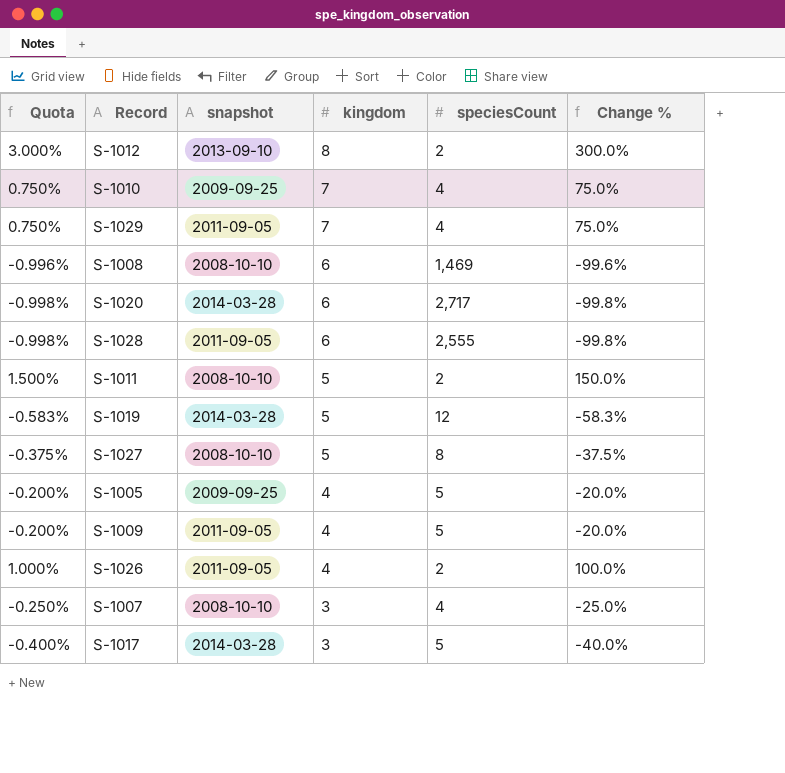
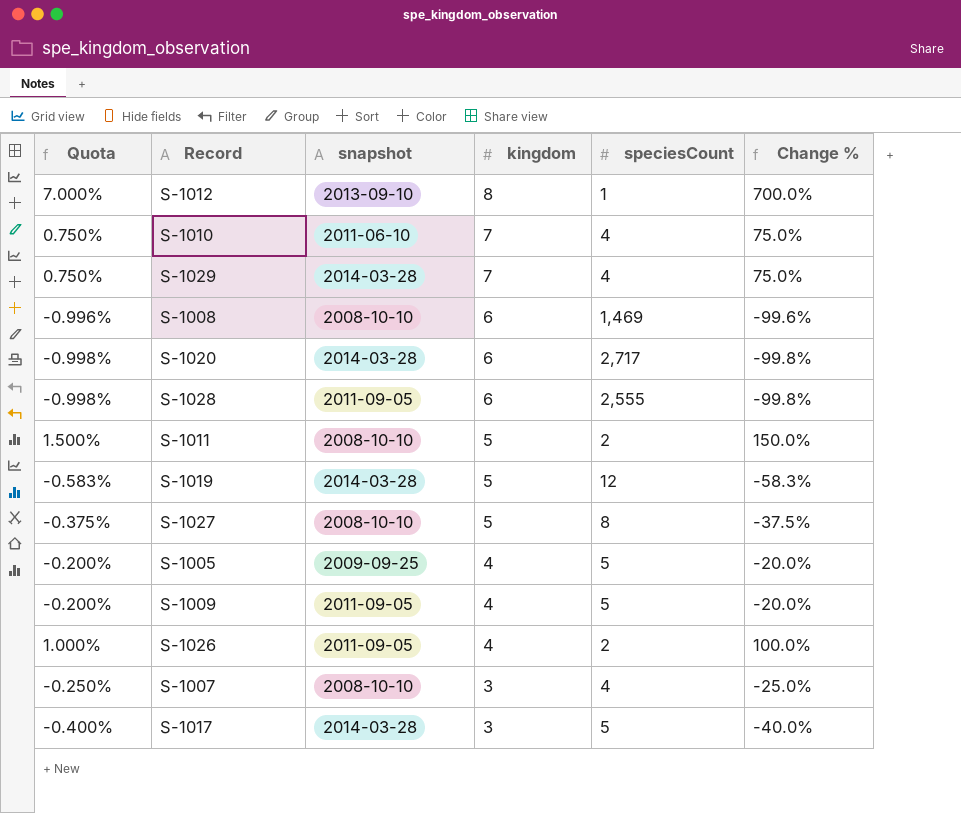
S-1012 | Quota: 3.000% -> 7.000%
S-1012 | speciesCount: 2 -> 1
S-1012 | Change %: 300.0% -> 700.0%
S-1010 | snapshot: 2009-09-25 -> 2011-06-10
S-1029 | snapshot: 2011-09-05 -> 2014-03-28

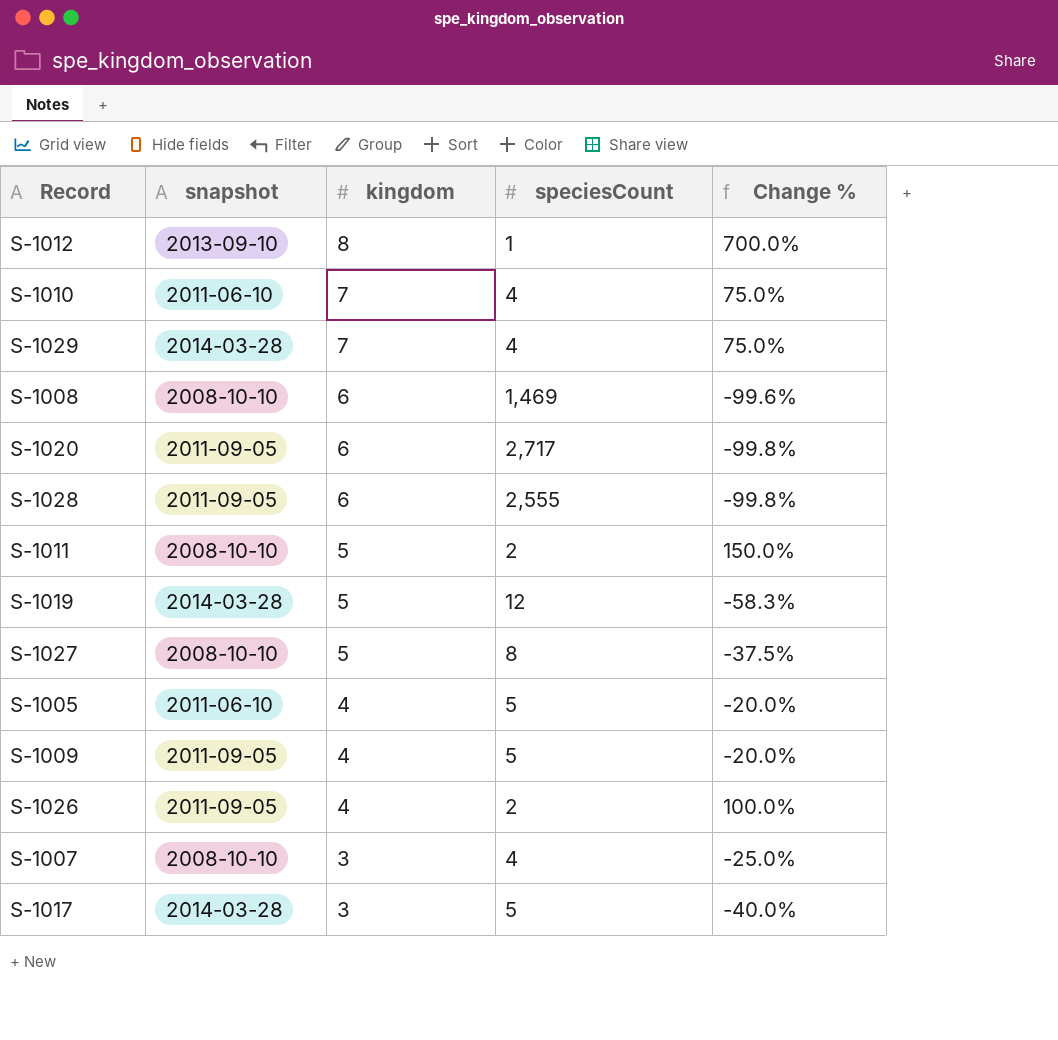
column Quota | formula: [Change %] * 0.01 -> none
S-1020 | snapshot: 2014-03-28 -> 2011-09-05
S-1005 | snapshot: 2009-09-25 -> 2011-06-10

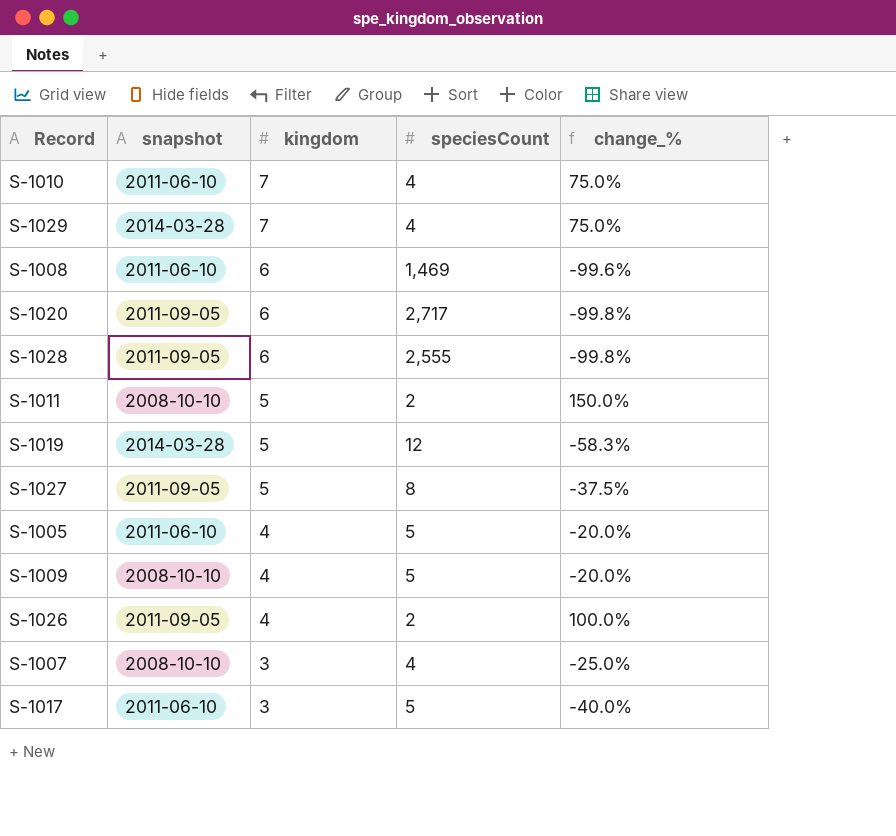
column name: Change % -> change_%
row S-1012: 2013-09-10 | 8 | 1 | 700.0% -> none
S-1008 | snapshot: 2008-10-10 -> 2011-06-10
S-1027 | snapshot: 2008-10-10 -> 2011-09-05
S-1009 | snapshot: 2011-09-05 -> 2008-10-10
S-1017 | snapshot: 2014-03-28 -> 2011-06-10

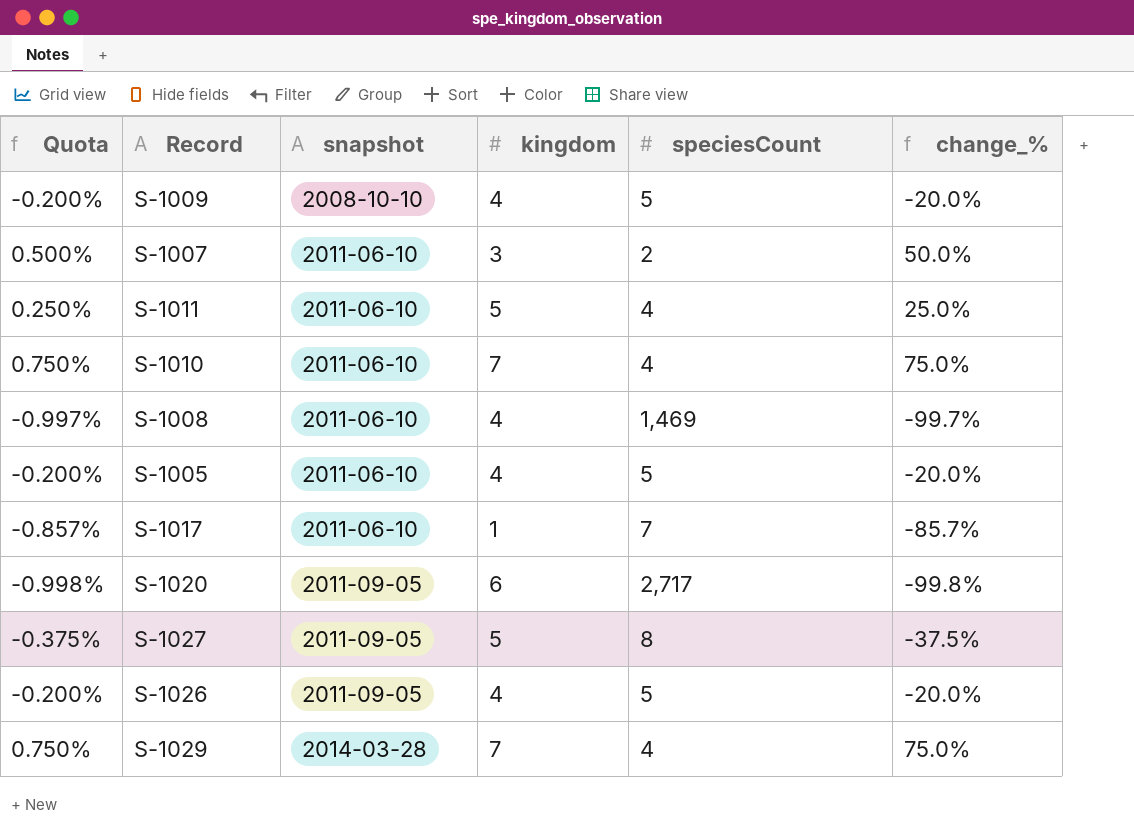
row order: kingdom descending -> snapshot ascending
column Quota | formula: none -> [change_%] * 0.01
row S-1028: 2011-09-05 | 6 | 2,555 | -99.8% -> none
row S-1019: 2014-03-28 | 5 | 12 | -58.3% -> none
S-1007 | snapshot: 2008-10-10 -> 2011-06-10
S-1007 | speciesCount: 4 -> 2
S-1007 | change_%: -25.0% -> 50.0%
S-1011 | snapshot: 2008-10-10 -> 2011-06-10
S-1011 | speciesCount: 2 -> 4
S-1011 | change_%: 150.0% -> 25.0%
S-1008 | kingdom: 6 -> 4
S-1008 | change_%: -99.6% -> -99.7%
S-1017 | kingdom: 3 -> 1
S-1017 | speciesCount: 5 -> 7
S-1017 | change_%: -40.0% -> -85.7%
S-1026 | speciesCount: 2 -> 5
S-1026 | change_%: 100.0% -> -20.0%

